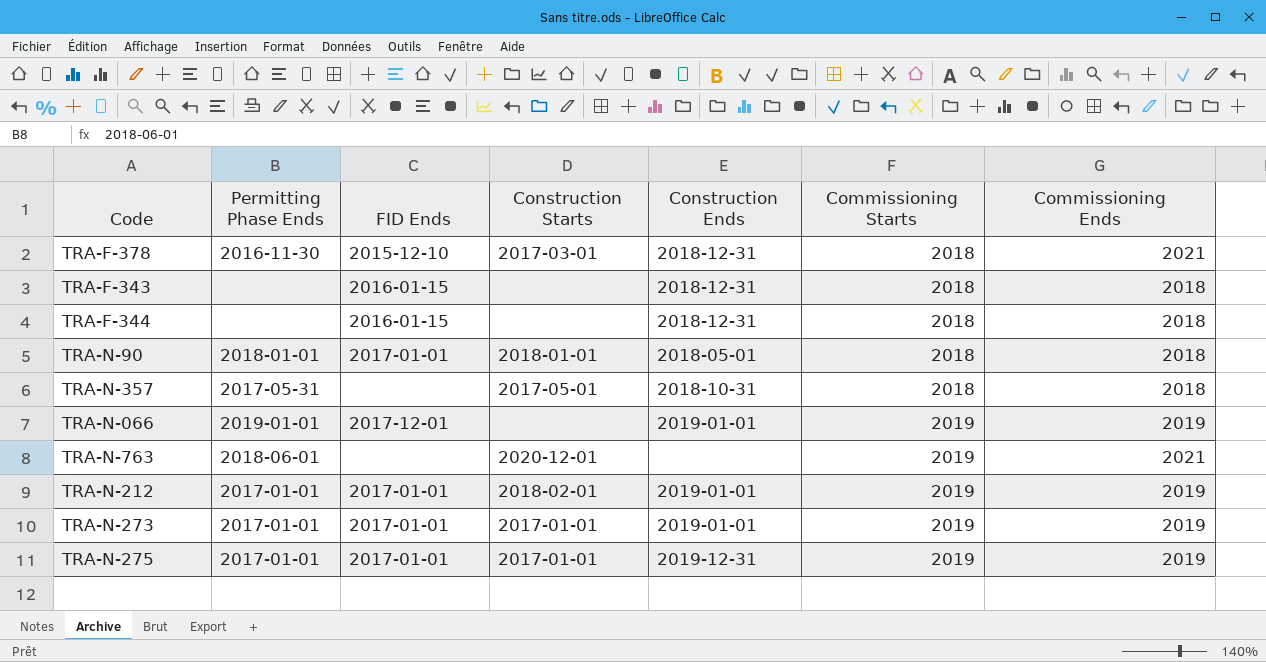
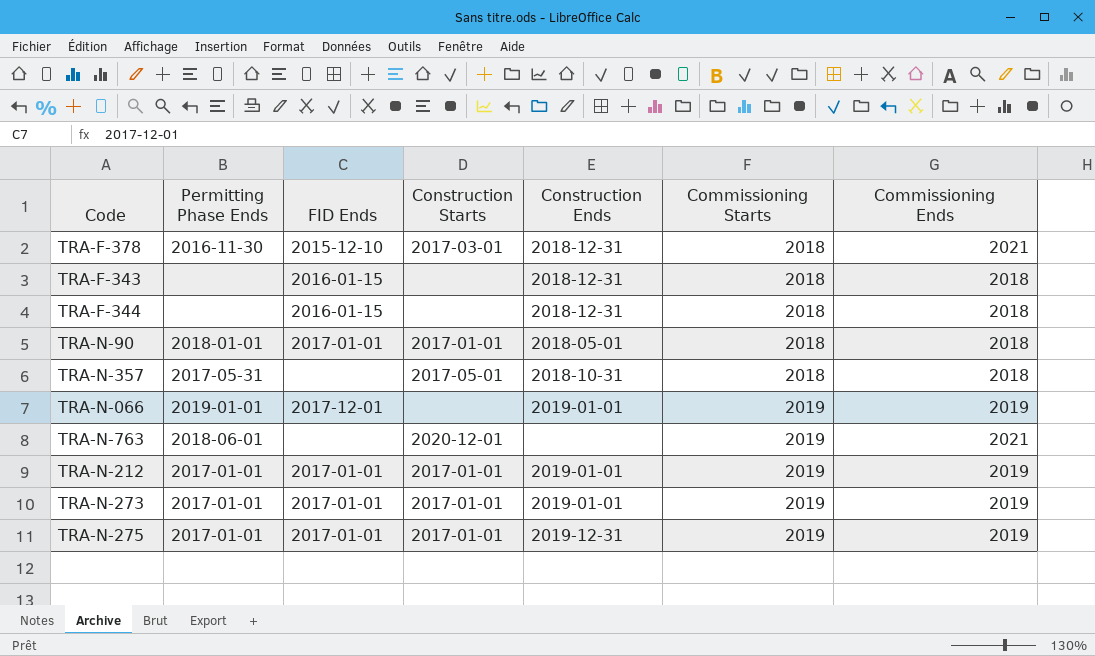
TRA-N-90 | Construction Starts: 2018-01-01 -> 2017-01-01
TRA-N-212 | Construction Starts: 2018-02-01 -> 2017-01-01

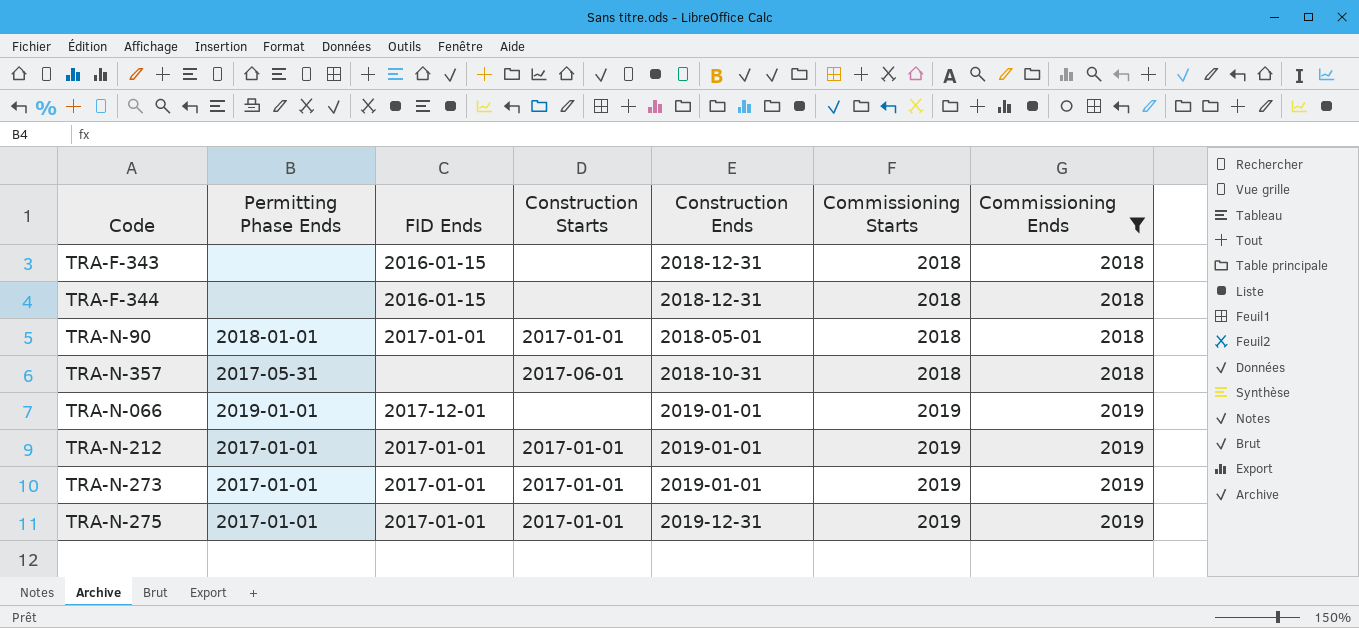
filter: none -> Commissioning Ends != 2021
TRA-N-357 | Construction Starts: 2017-05-01 -> 2017-06-01

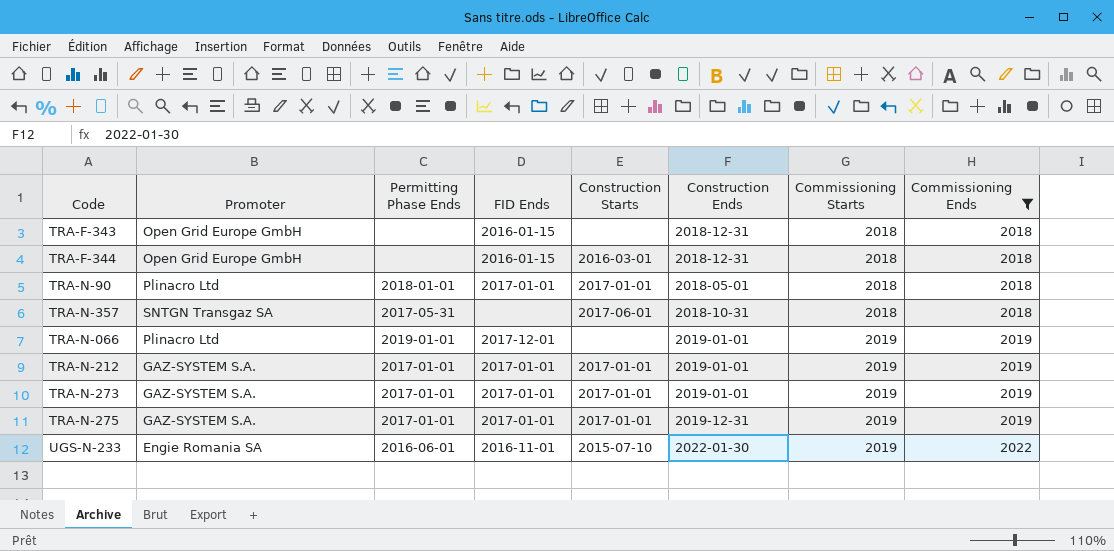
column Promoter | position: none -> 2
TRA-F-344 | Construction Starts: none -> 2016-03-01
row UGS-N-233: none -> Engie Romania SA | 2016-06-01 | 2016-11-01 | 2015-07-10 | 2022-01-30 | 2019 | 2022

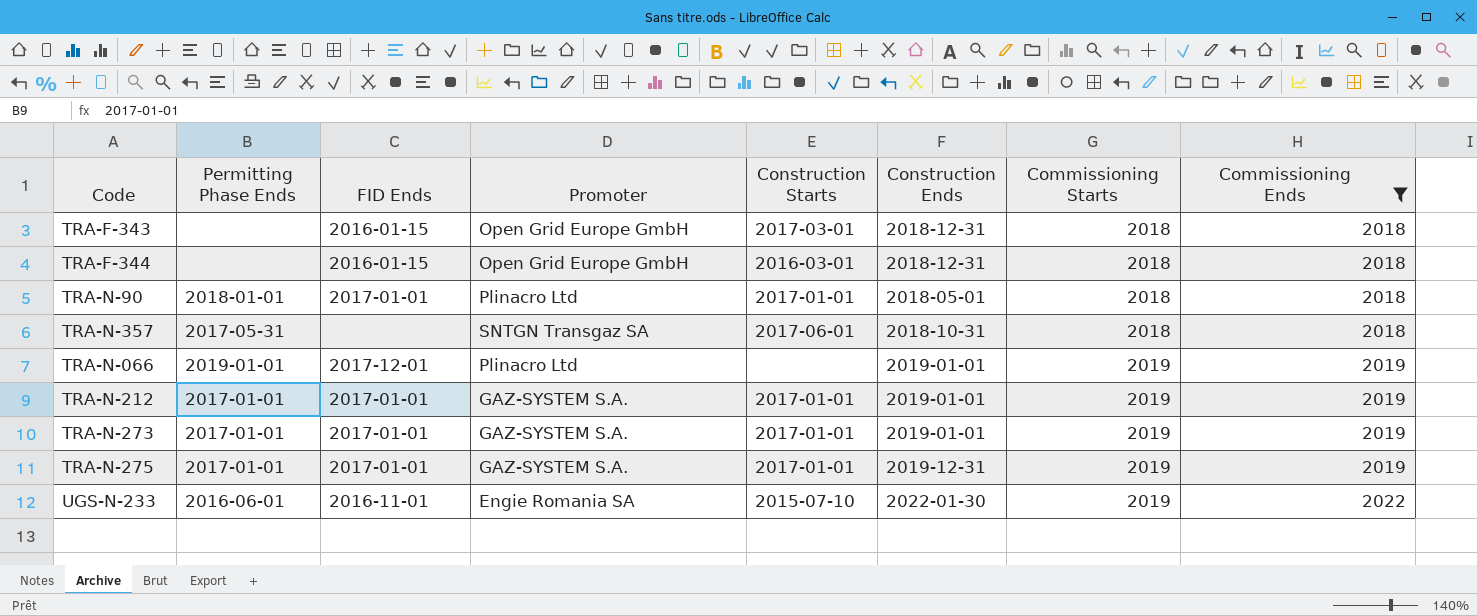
column Promoter | position: 2 -> 4
TRA-F-343 | Construction Starts: none -> 2017-03-01

